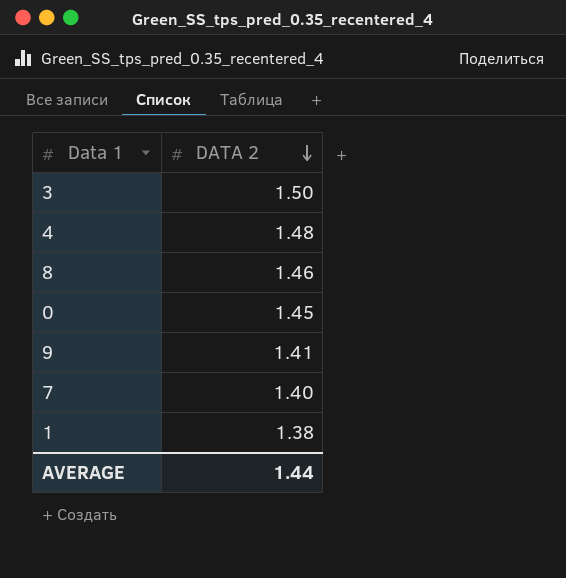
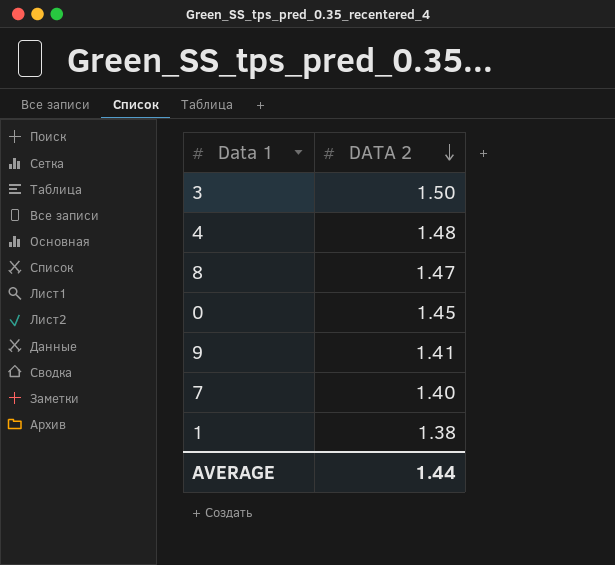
8 | DATA 2: 1.46 -> 1.47

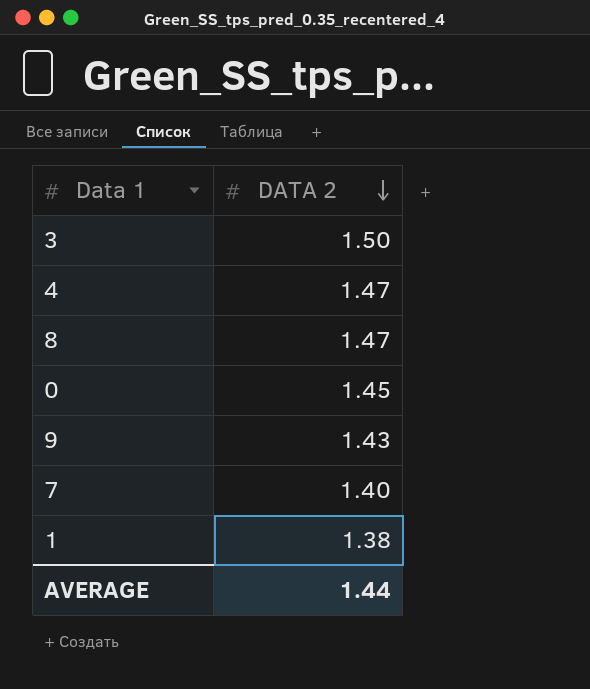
4 | DATA 2: 1.48 -> 1.47
9 | DATA 2: 1.41 -> 1.43

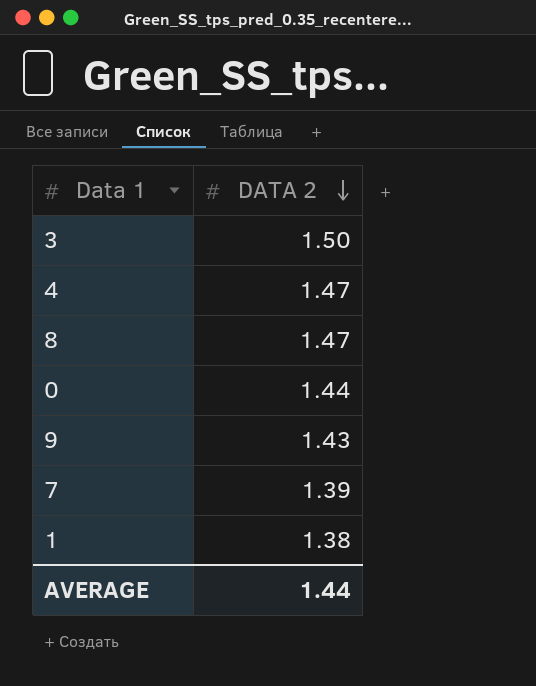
0 | DATA 2: 1.45 -> 1.44
7 | DATA 2: 1.40 -> 1.39

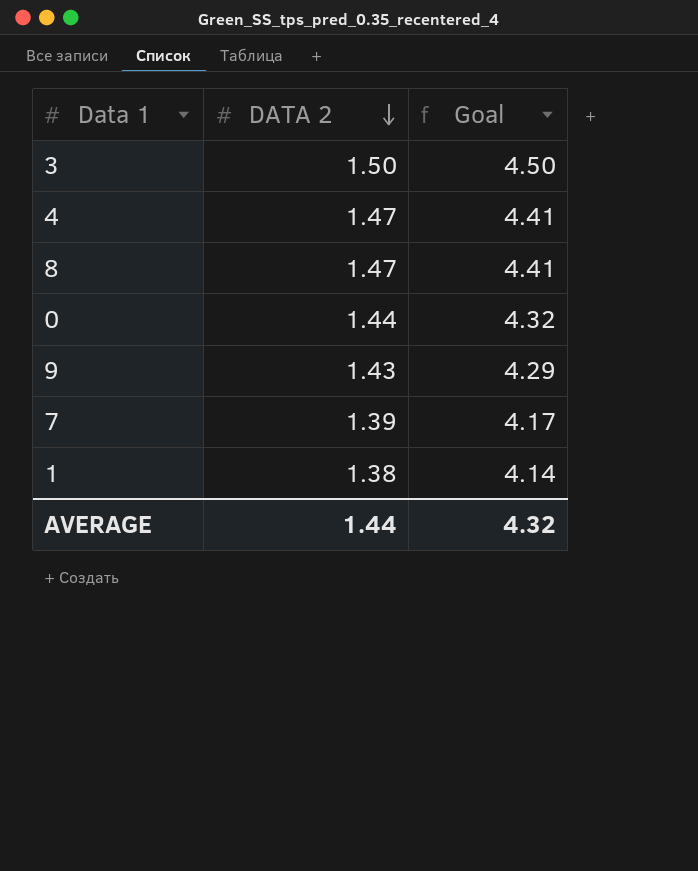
column Goal | formula: none -> [DATA 2] * 3

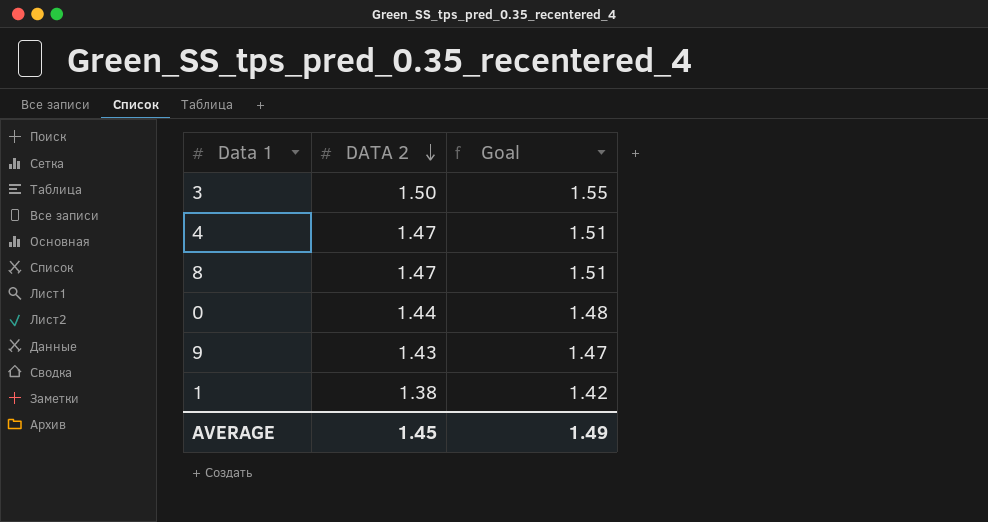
column Goal | formula: [DATA 2] * 3 -> [DATA 2] * 1.03
row 7: 1.39 | 4.17 -> none
AVERAGE | DATA 2: 1.44 -> 1.45
AVERAGE | Goal: 4.32 -> 1.49

